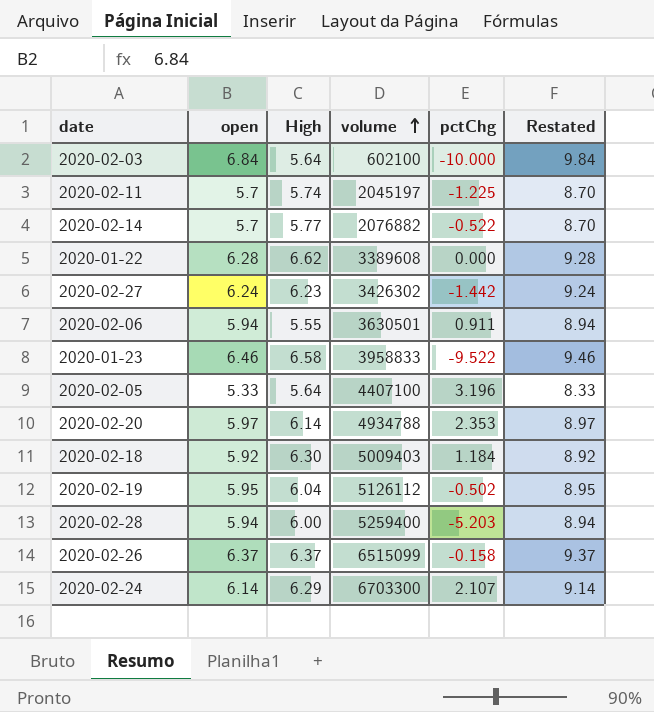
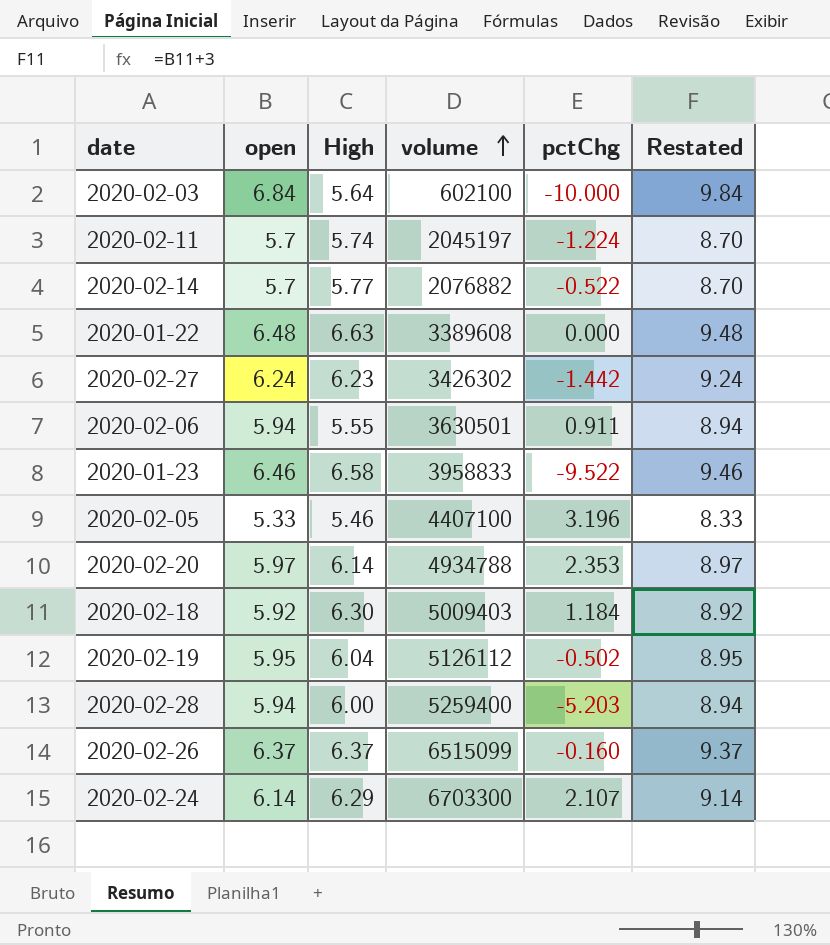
2020-02-11 | pctChg: -1.225 -> -1.224
2020-01-22 | open: 6.28 -> 6.48
2020-01-22 | High: 6.62 -> 6.63
2020-01-22 | Restated: 9.28 -> 9.48
2020-02-05 | High: 5.64 -> 5.46
2020-02-26 | pctChg: -0.158 -> -0.160

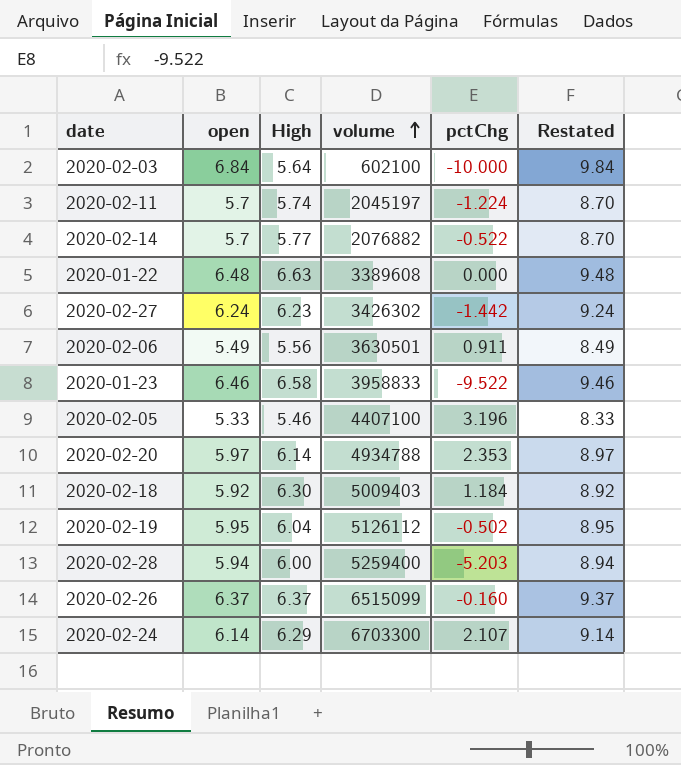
2020-02-06 | open: 5.94 -> 5.49
2020-02-06 | High: 5.55 -> 5.56
2020-02-06 | Restated: 8.94 -> 8.49

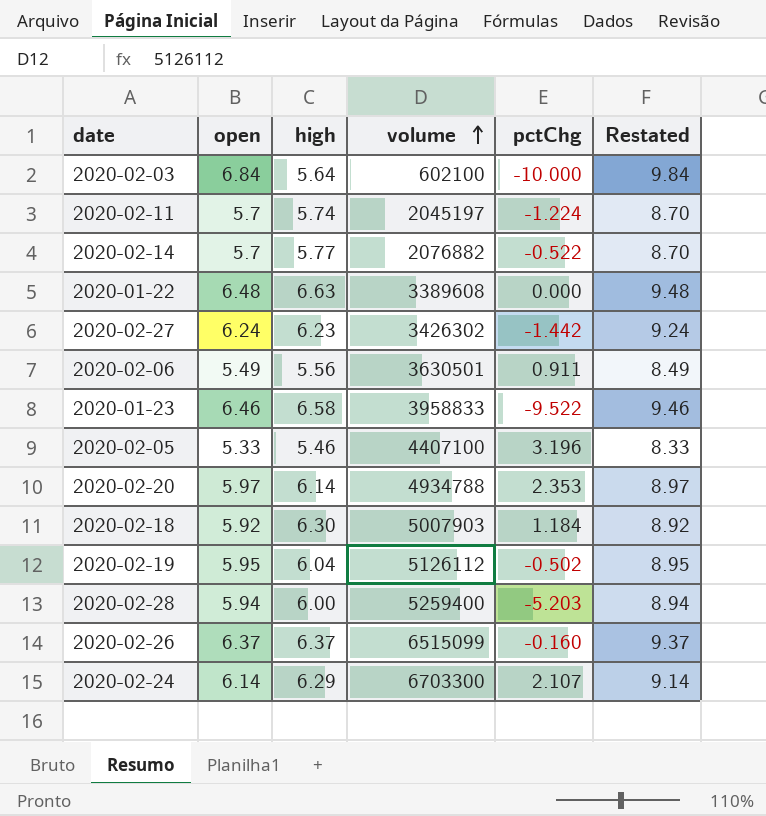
column name: High -> high
2020-02-18 | volume: 5009403 -> 5007903

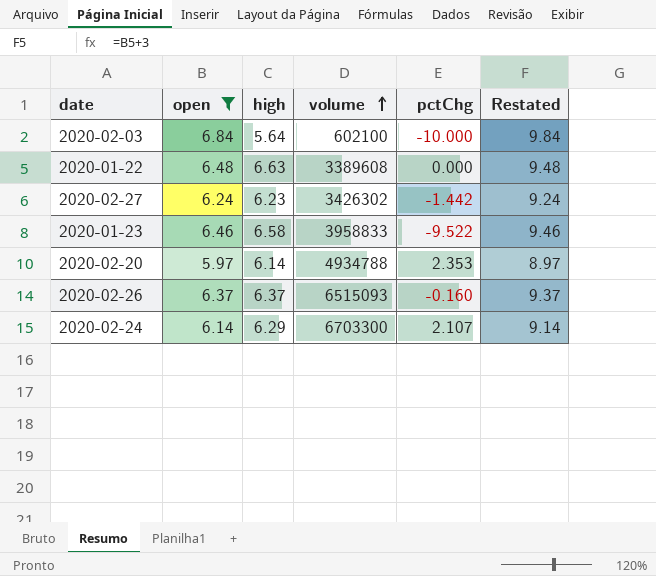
filter: none -> open >= 5.97
2020-02-26 | volume: 6515099 -> 6515093

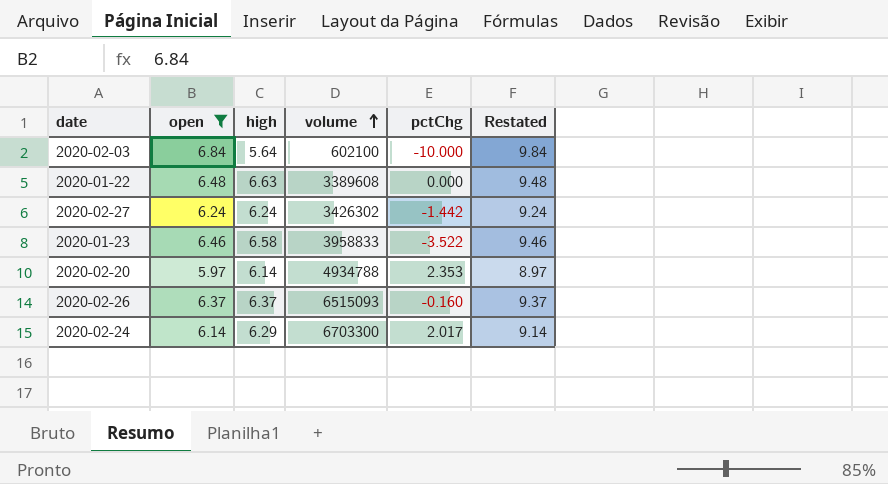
2020-02-27 | high: 6.23 -> 6.24
2020-01-23 | pctChg: -9.522 -> -3.522
2020-02-24 | pctChg: 2.107 -> 2.017

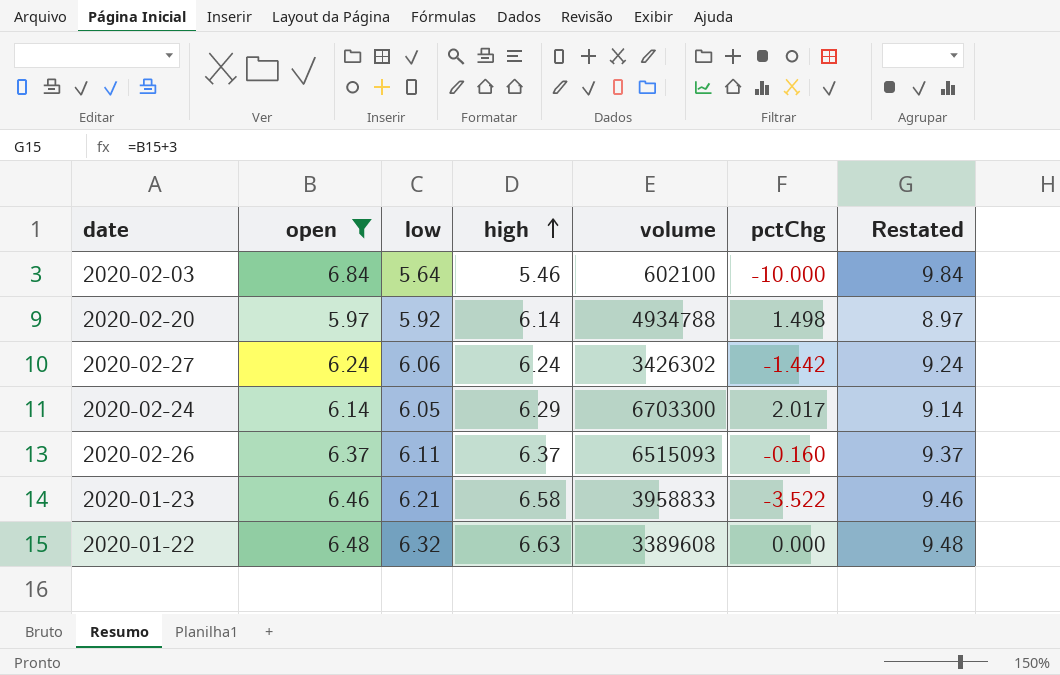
row order: volume ascending -> high ascending
column low | position: none -> 3
2020-02-03 | high: 5.64 -> 5.46
2020-02-20 | pctChg: 2.353 -> 1.498

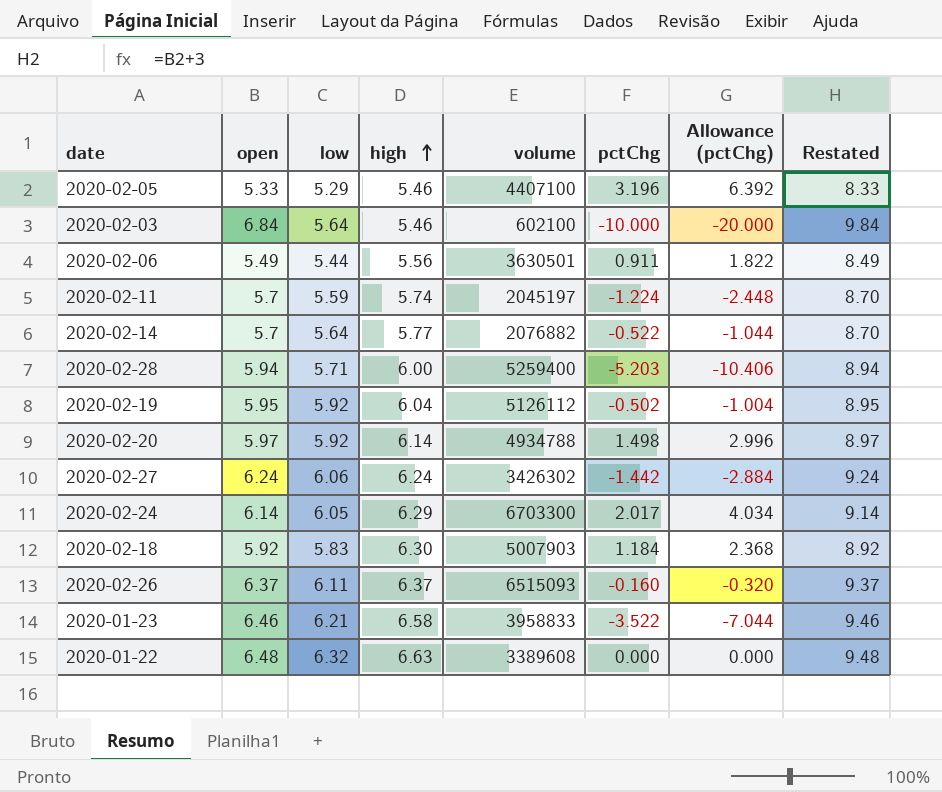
filter: open >= 5.97 -> none
column Allowance (pctChg) | formula: none -> [pctChg] * 2

